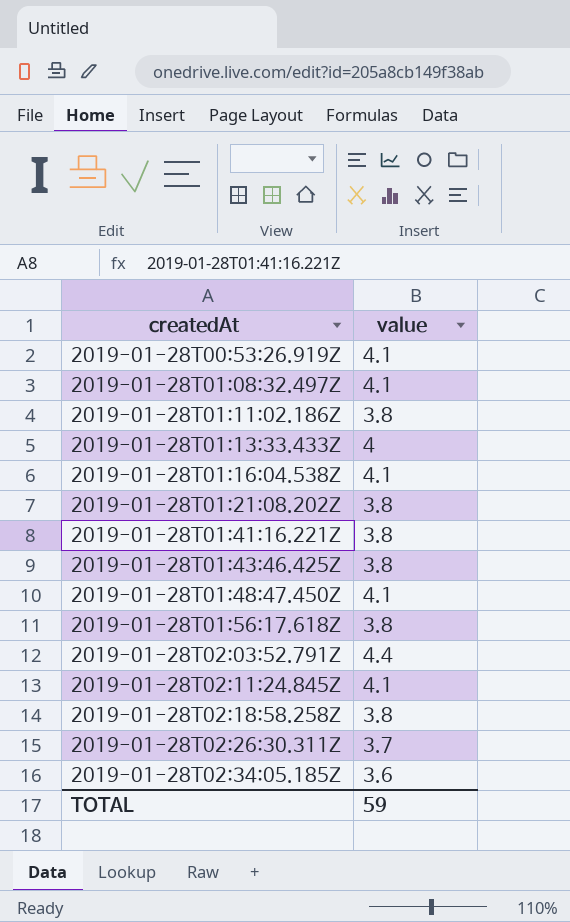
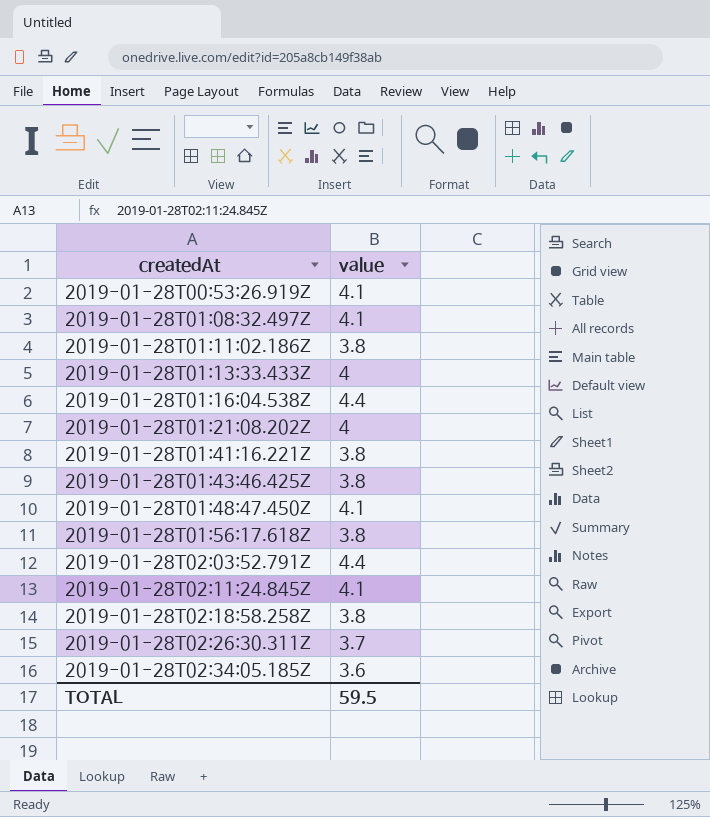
2019-01-28T01:16:04.538Z | value: 4.1 -> 4.4
2019-01-28T01:21:08.202Z | value: 3.8 -> 4
TOTAL | value: 59 -> 59.5

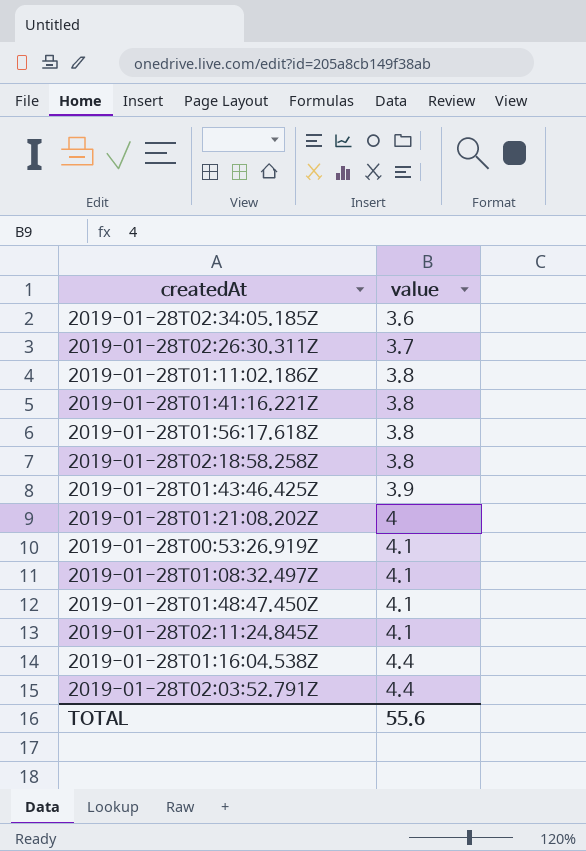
row order: createdAt ascending -> value ascending
row 2019-01-28T01:13:33.433Z: 4 -> none
2019-01-28T01:43:46.425Z | value: 3.8 -> 3.9
TOTAL | value: 59.5 -> 55.6

